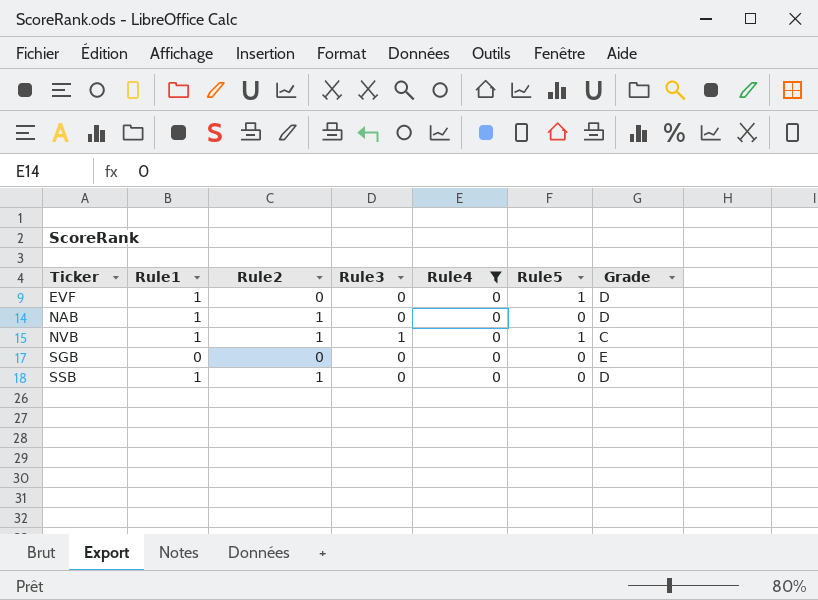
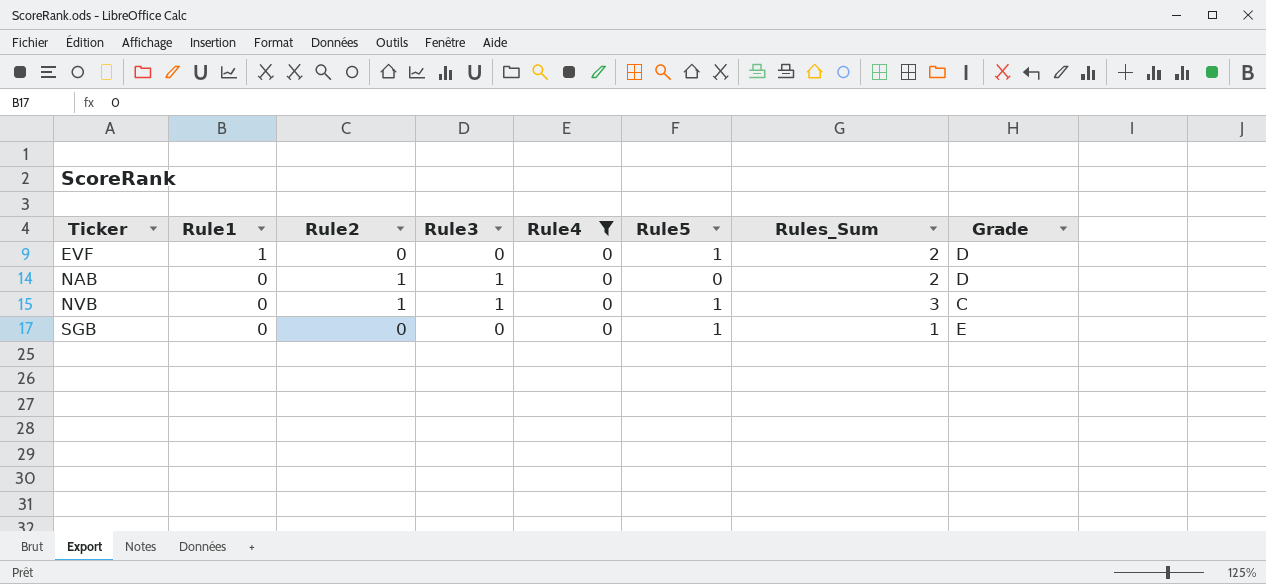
column Rules_Sum | formula: none -> [Rule1] + [Rule2] + [Rule3] + [Rule4] + [Rule5]
row SSB: 1 | 1 | 0 | 0 | 0 | D -> none
NAB | Rule1: 1 -> 0
NAB | Rule3: 0 -> 1
NVB | Rule1: 1 -> 0
SGB | Rule5: 0 -> 1

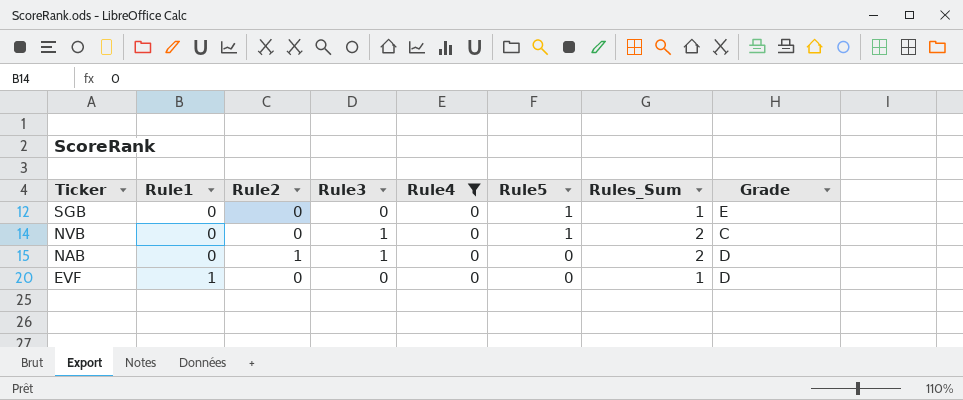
row order: Ticker ascending -> Ticker descending
NVB | Rule2: 1 -> 0
NVB | Rules_Sum: 3 -> 2
EVF | Rule5: 1 -> 0
EVF | Rules_Sum: 2 -> 1

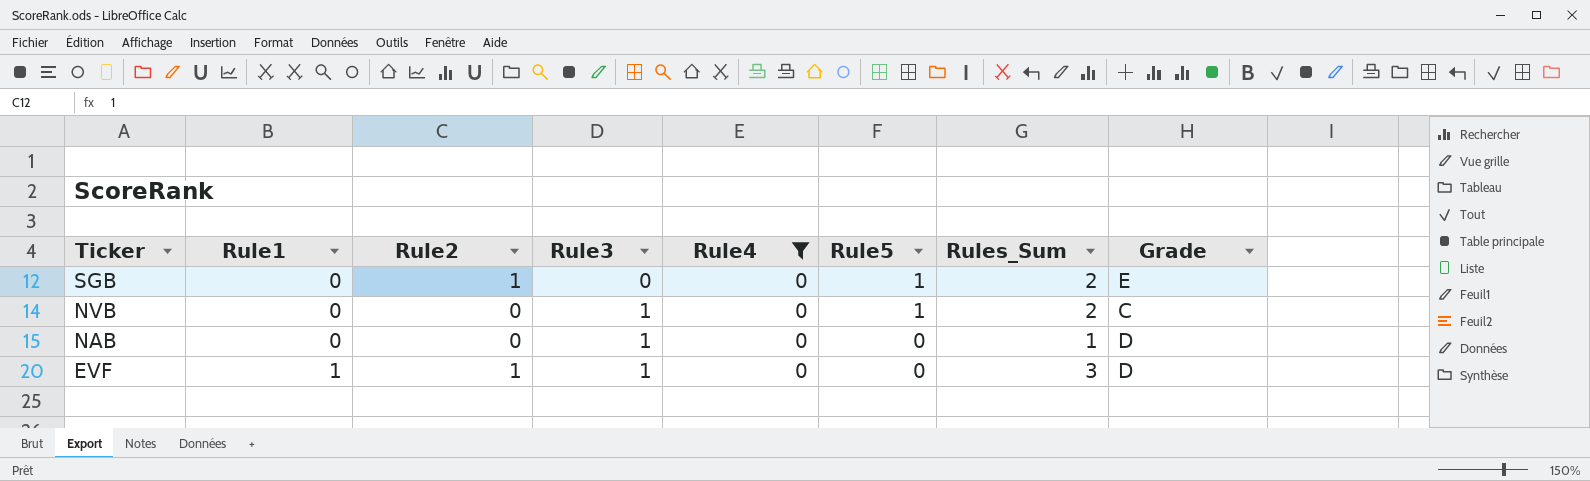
SGB | Rule2: 0 -> 1
SGB | Rules_Sum: 1 -> 2
NAB | Rule2: 1 -> 0
NAB | Rules_Sum: 2 -> 1
EVF | Rule2: 0 -> 1
EVF | Rule3: 0 -> 1
EVF | Rules_Sum: 1 -> 3

